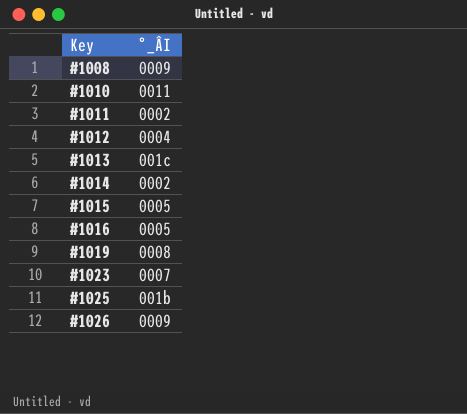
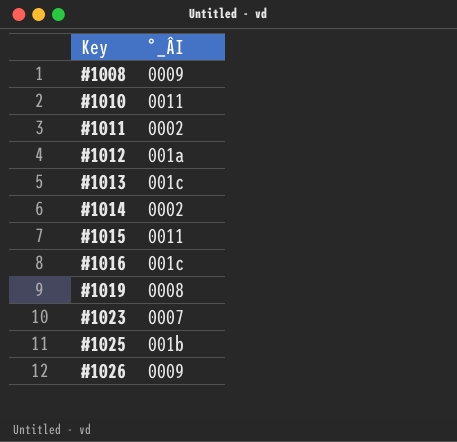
#1012 | °_ÂI: 0004 -> 001a
#1015 | °_ÂI: 0005 -> 0011
#1016 | °_ÂI: 0005 -> 001c

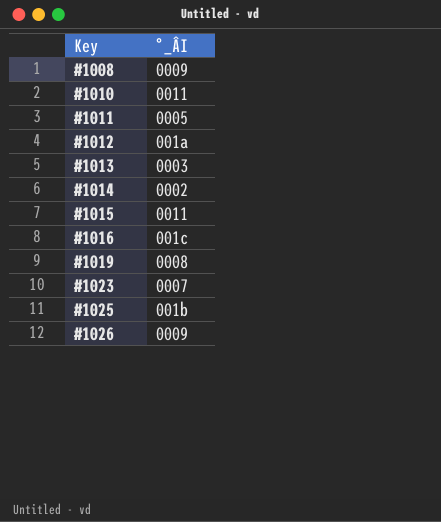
#1011 | °_ÂI: 0002 -> 0005
#1013 | °_ÂI: 001c -> 0003

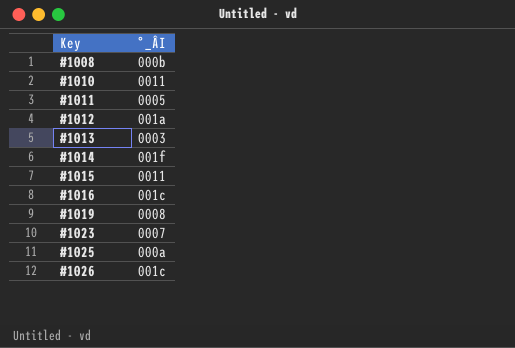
#1008 | °_ÂI: 0009 -> 000b
#1014 | °_ÂI: 0002 -> 001f
#1025 | °_ÂI: 001b -> 000a
#1026 | °_ÂI: 0009 -> 001c

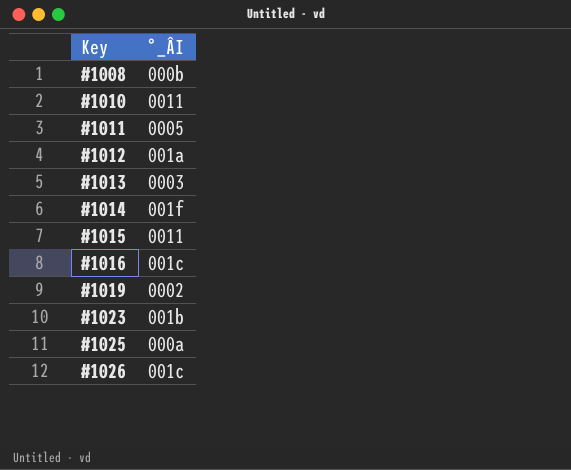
#1019 | °_ÂI: 0008 -> 0002
#1023 | °_ÂI: 0007 -> 001b

